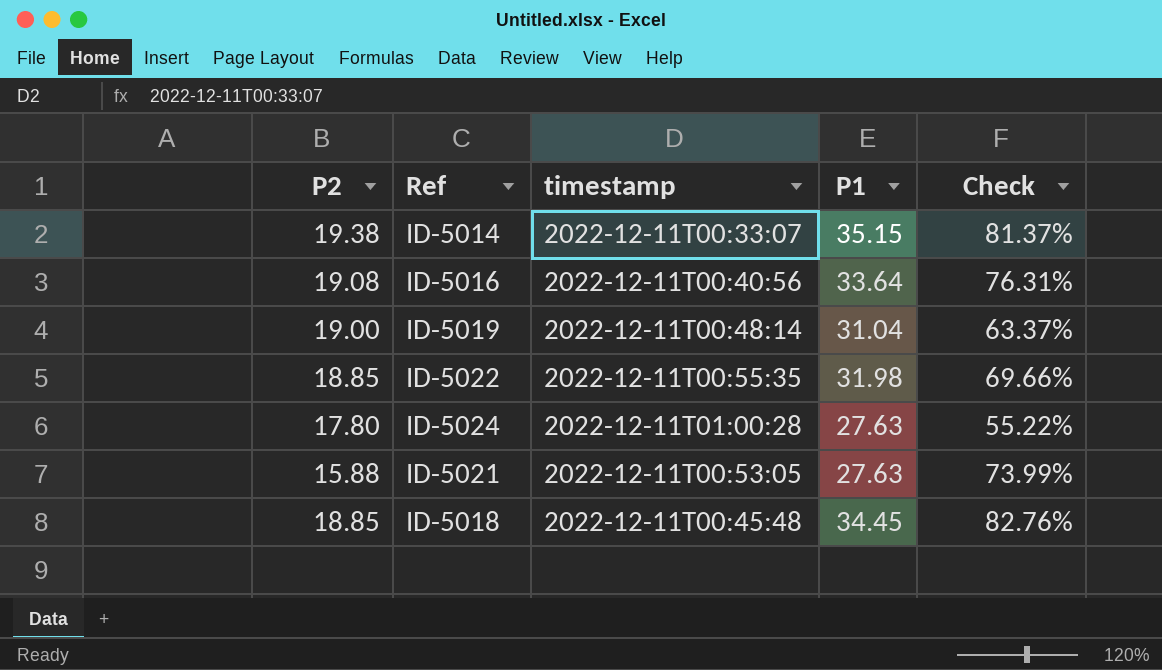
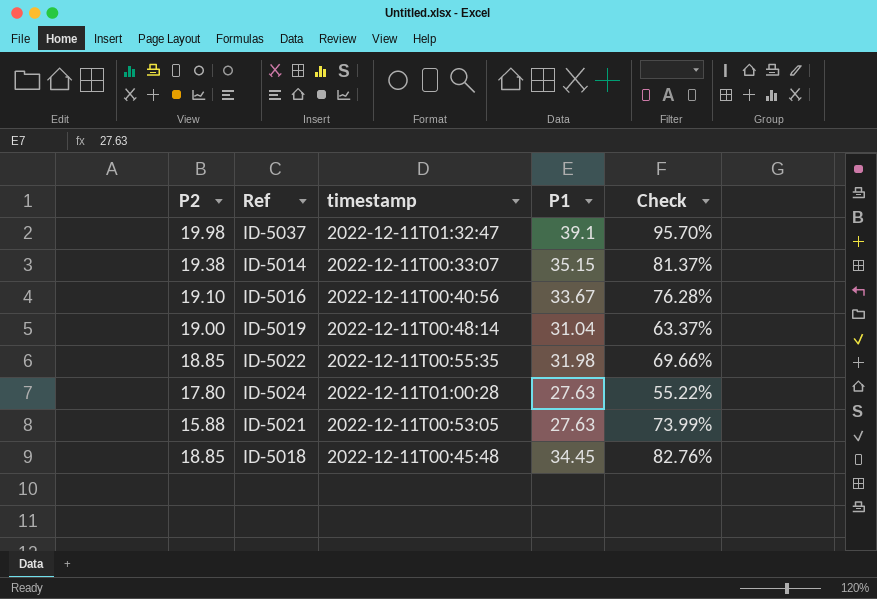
row ID-5037: none -> 19.98 | 2022-12-11T01:32:47 | 39.1 | 95.70%
ID-5016 | P2: 19.08 -> 19.10
ID-5016 | P1: 33.64 -> 33.67
ID-5016 | Check: 76.31% -> 76.28%

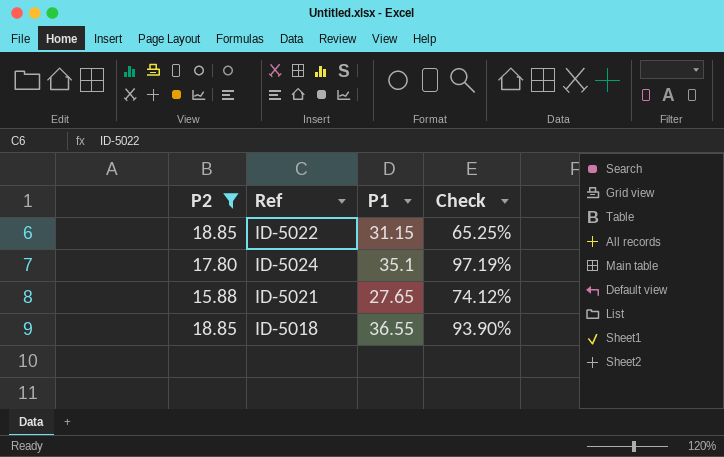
filter: none -> P2 <= 18.85
column timestamp | position: 3 -> none
ID-5022 | P1: 31.98 -> 31.15
ID-5022 | Check: 69.66% -> 65.25%
ID-5024 | P1: 27.63 -> 35.1
ID-5024 | Check: 55.22% -> 97.19%
ID-5021 | P1: 27.63 -> 27.65
ID-5021 | Check: 73.99% -> 74.12%
ID-5018 | P1: 34.45 -> 36.55
ID-5018 | Check: 82.76% -> 93.90%

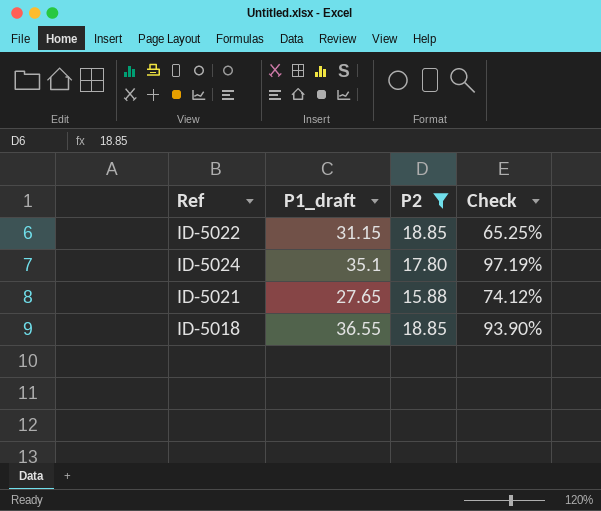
column name: P1 -> P1_draft
column P2 | position: 1 -> 3

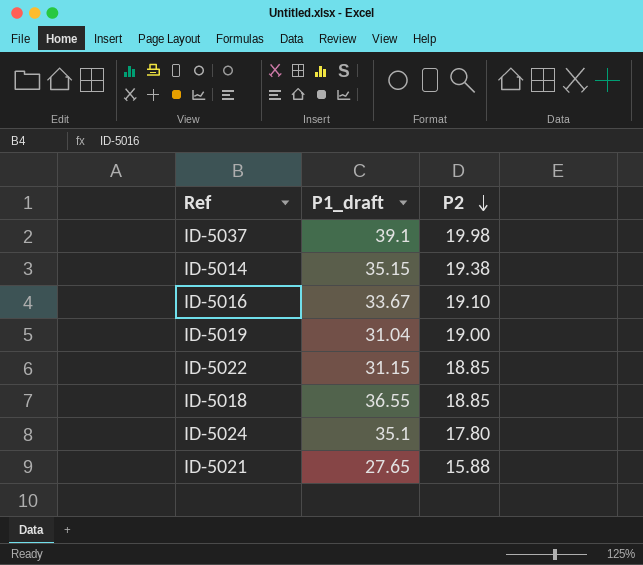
filter: P2 <= 18.85 -> none
row order: none -> P2 descending
column Check | formula: ([P1_draft] - [P2]) / [P2] -> none

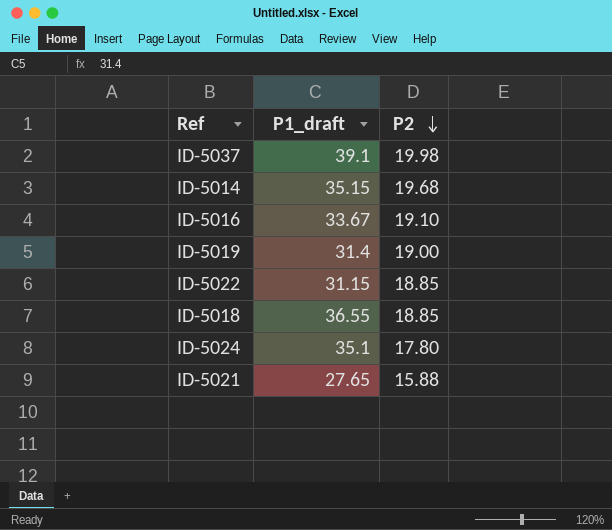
ID-5014 | P2: 19.38 -> 19.68
ID-5019 | P1_draft: 31.04 -> 31.4

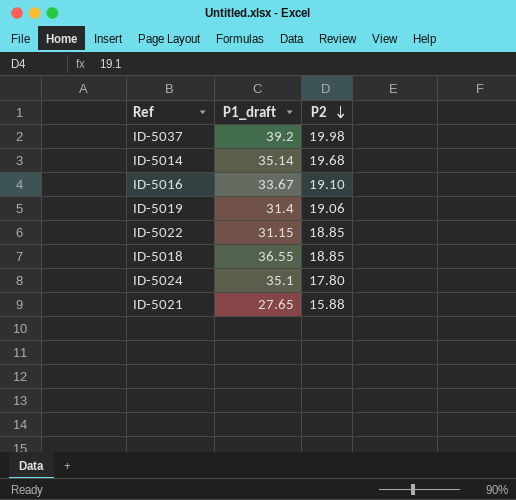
ID-5037 | P1_draft: 39.1 -> 39.2
ID-5014 | P1_draft: 35.15 -> 35.14
ID-5019 | P2: 19.00 -> 19.06

